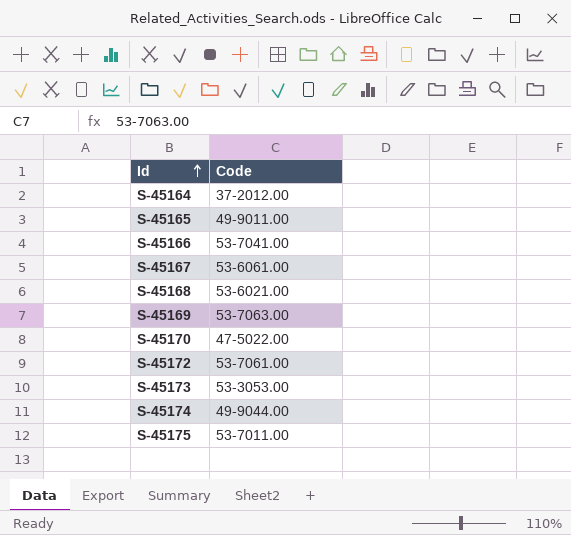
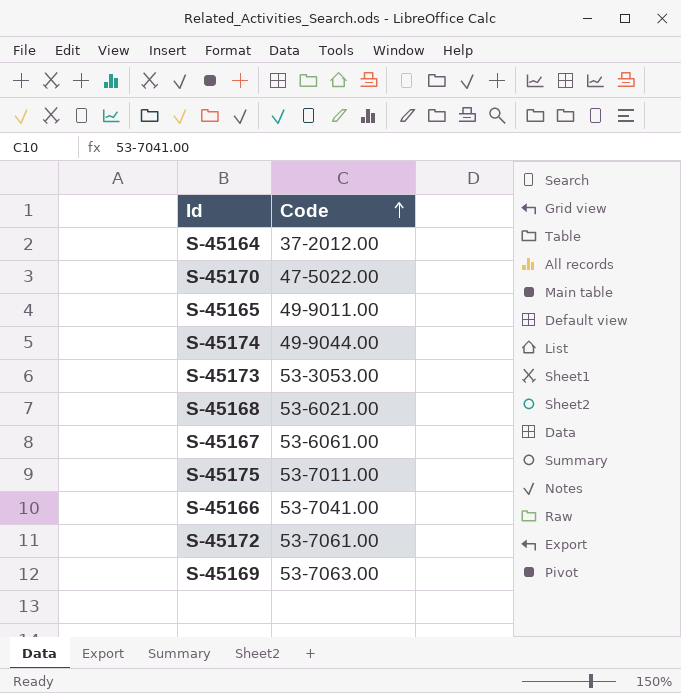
row order: Id ascending -> Code ascending

